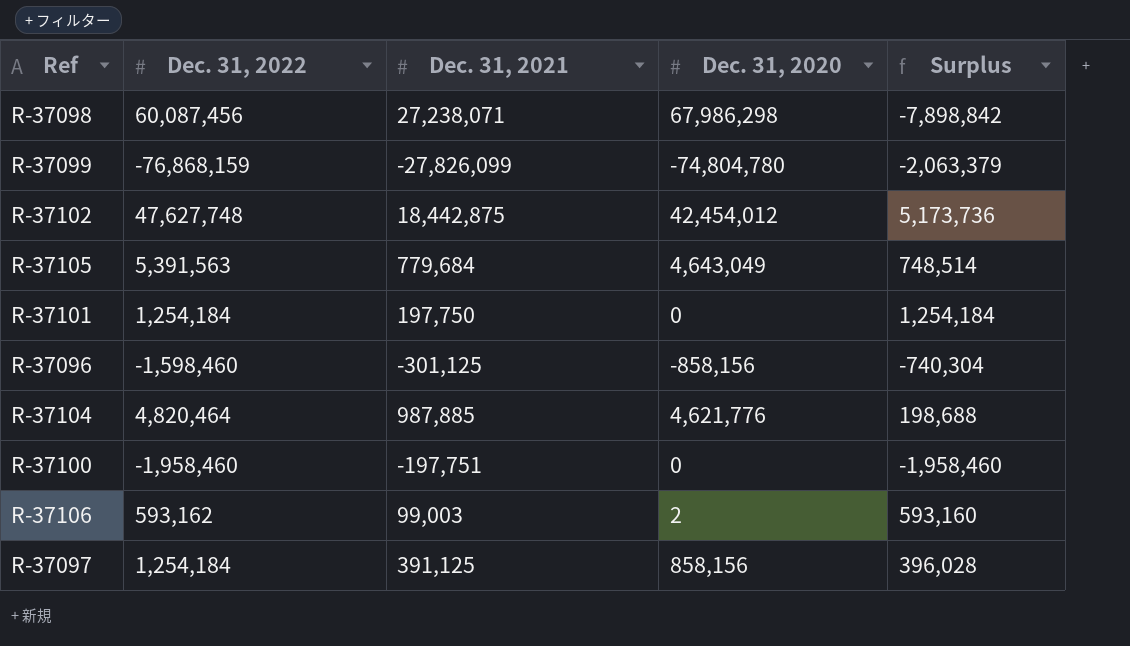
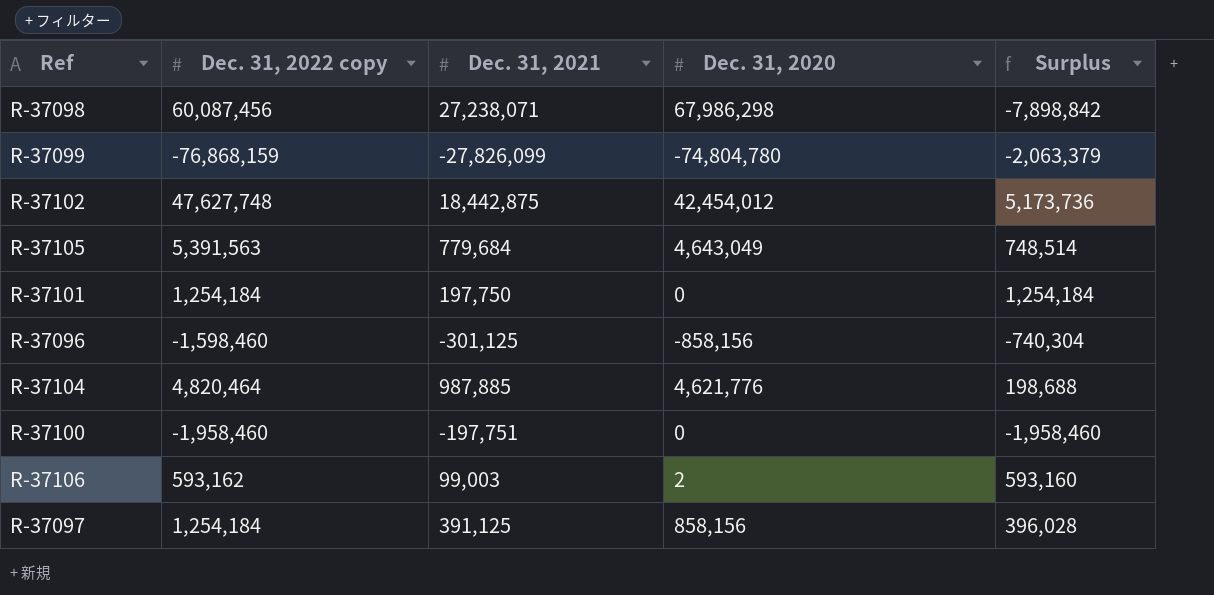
column name: Dec. 31, 2022 -> Dec. 31, 2022 copy

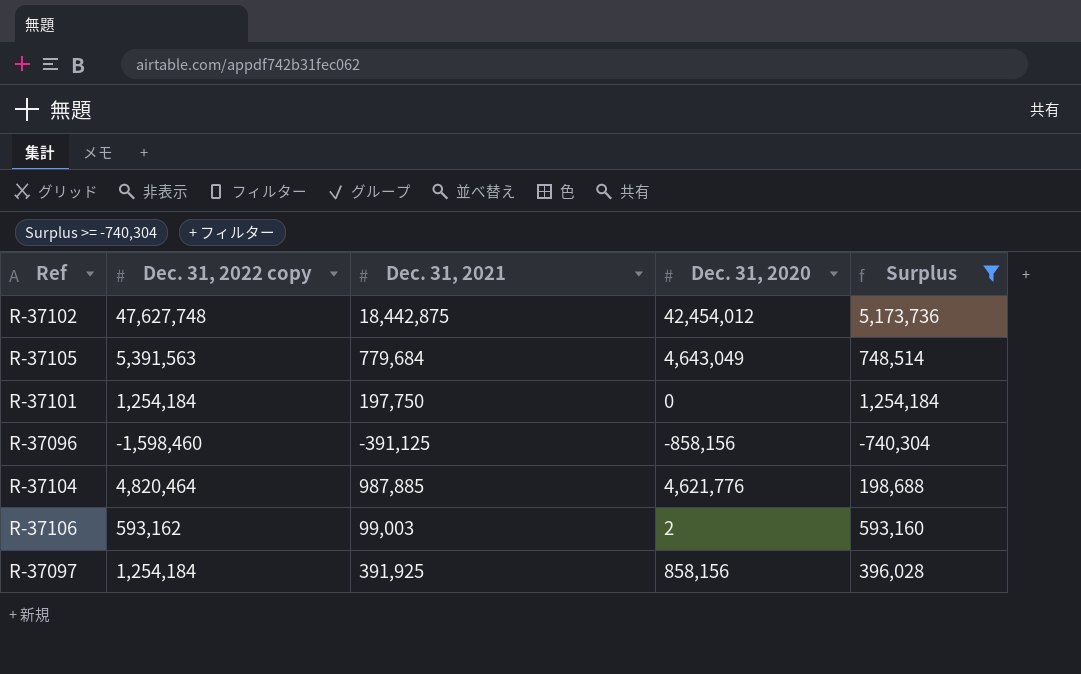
filter: none -> Surplus >= -740,304
R-37096 | Dec. 31, 2021: -301,125 -> -391,125
R-37097 | Dec. 31, 2021: 391,125 -> 391,925

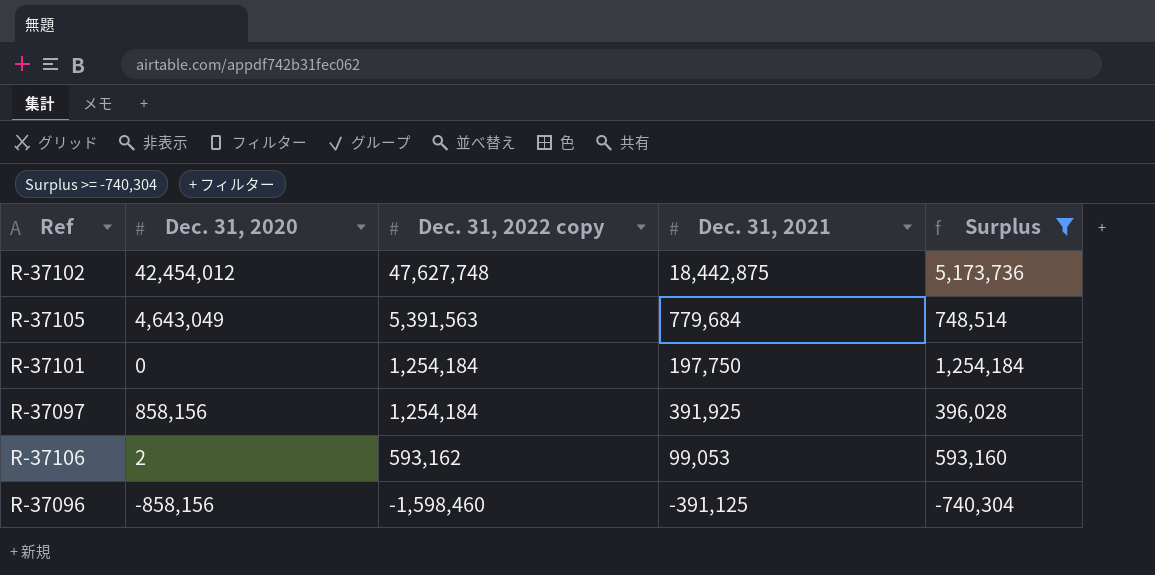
row order: none -> Dec. 31, 2022 copy descending
column Dec. 31, 2020 | position: 4 -> 2
row R-37104: 4,820,464 | 987,885 | 4,621,776 | 198,688 -> none
R-37106 | Dec. 31, 2021: 99,003 -> 99,053

